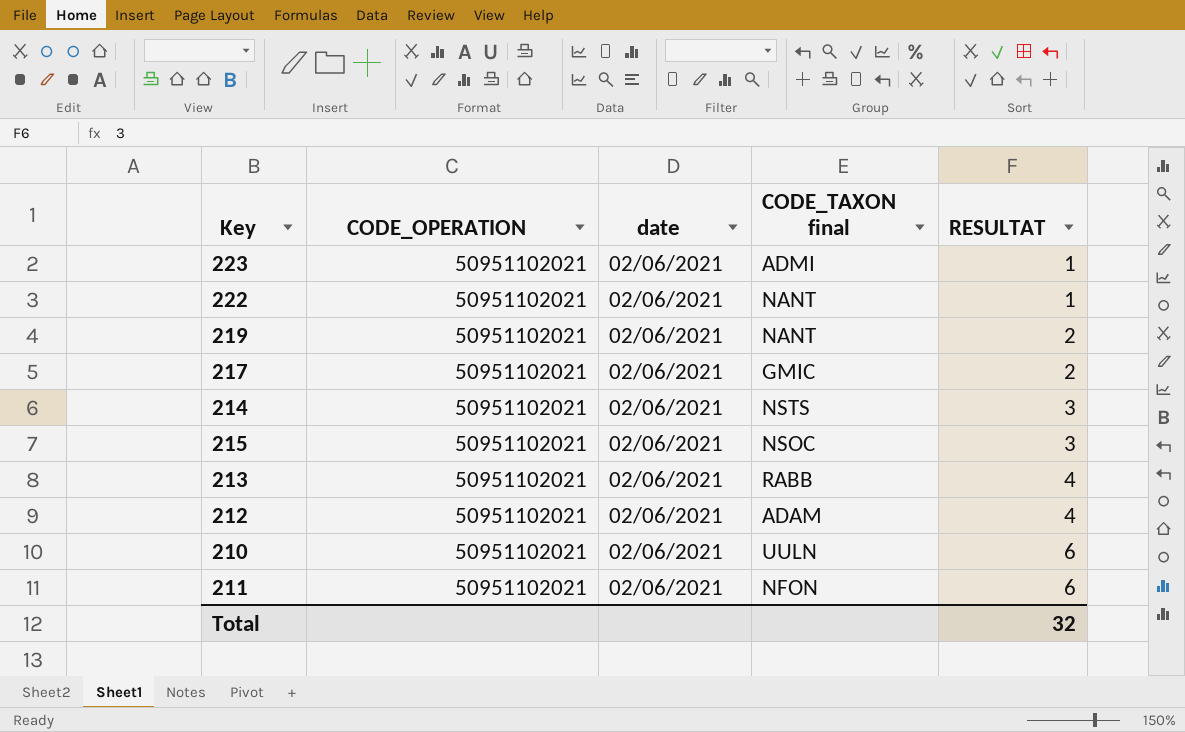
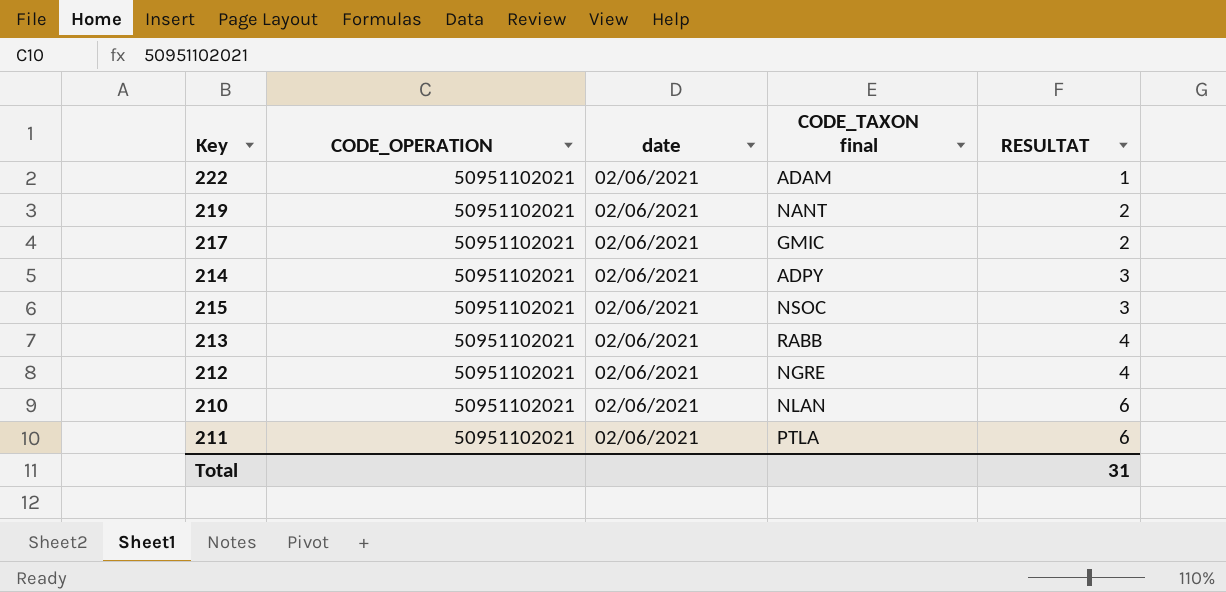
row 223: 50951102021 | 02/06/2021 | ADMI | 1 -> none
222 | CODE_TAXON final: NANT -> ADAM
214 | CODE_TAXON final: NSTS -> ADPY
212 | CODE_TAXON final: ADAM -> NGRE
210 | CODE_TAXON final: UULN -> NLAN
211 | CODE_TAXON final: NFON -> PTLA
Total | RESULTAT: 32 -> 31

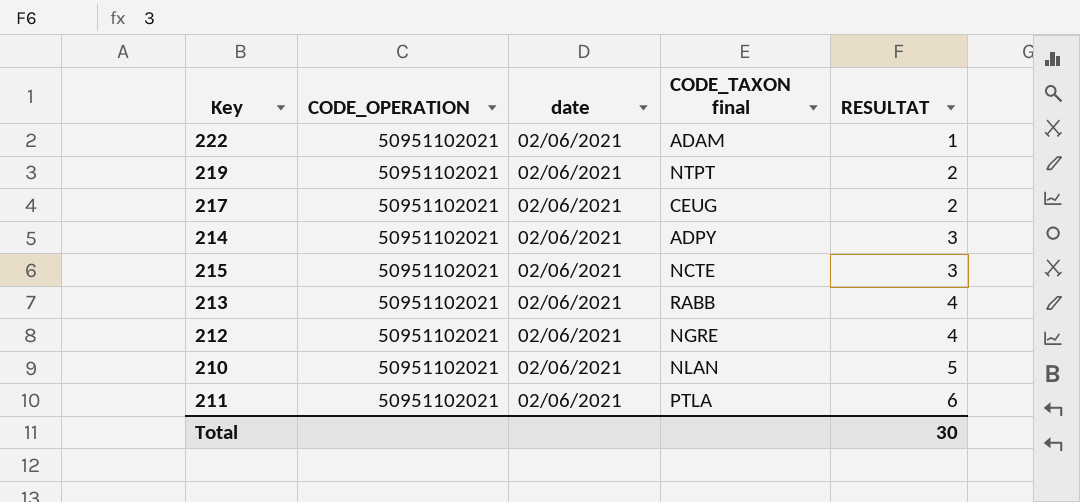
219 | CODE_TAXON final: NANT -> NTPT
217 | CODE_TAXON final: GMIC -> CEUG
215 | CODE_TAXON final: NSOC -> NCTE
210 | RESULTAT: 6 -> 5
Total | RESULTAT: 31 -> 30

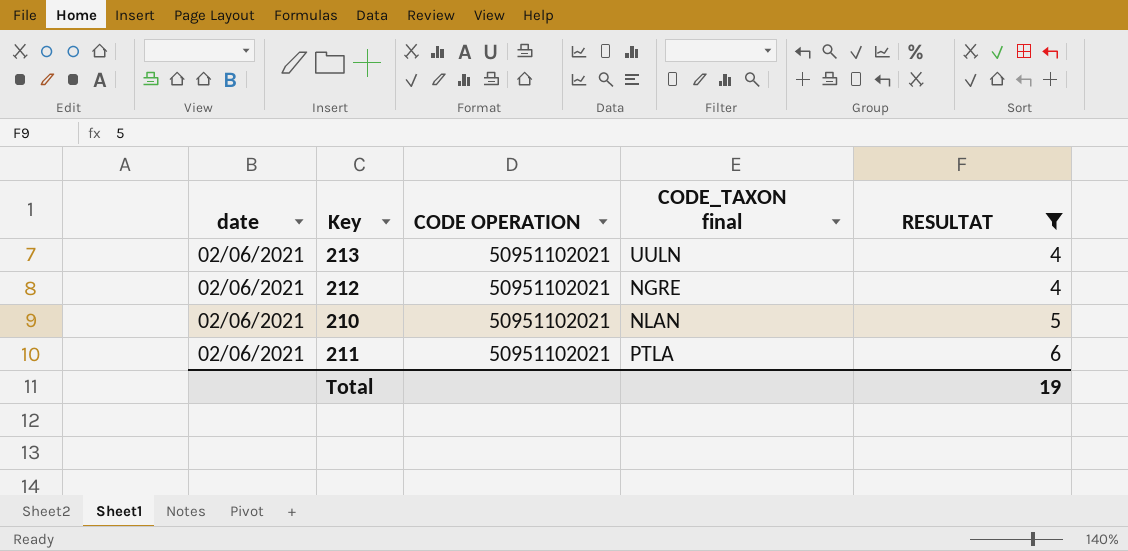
filter: none -> RESULTAT >= 4
column date | position: 3 -> 1
column name: CODE_OPERATION -> CODE OPERATION
213 | CODE_TAXON final: RABB -> UULN
Total | RESULTAT: 30 -> 19

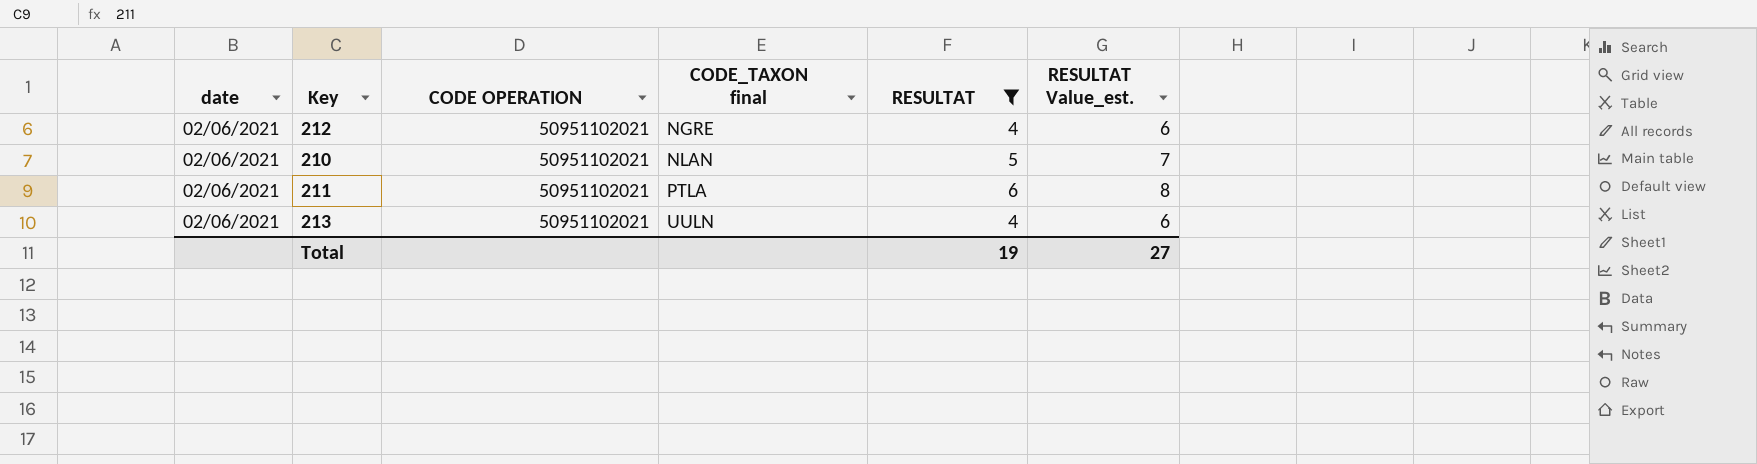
row order: RESULTAT ascending -> CODE_TAXON final ascending
column RESULTAT Value_est. | formula: none -> [RESULTAT] + 2

